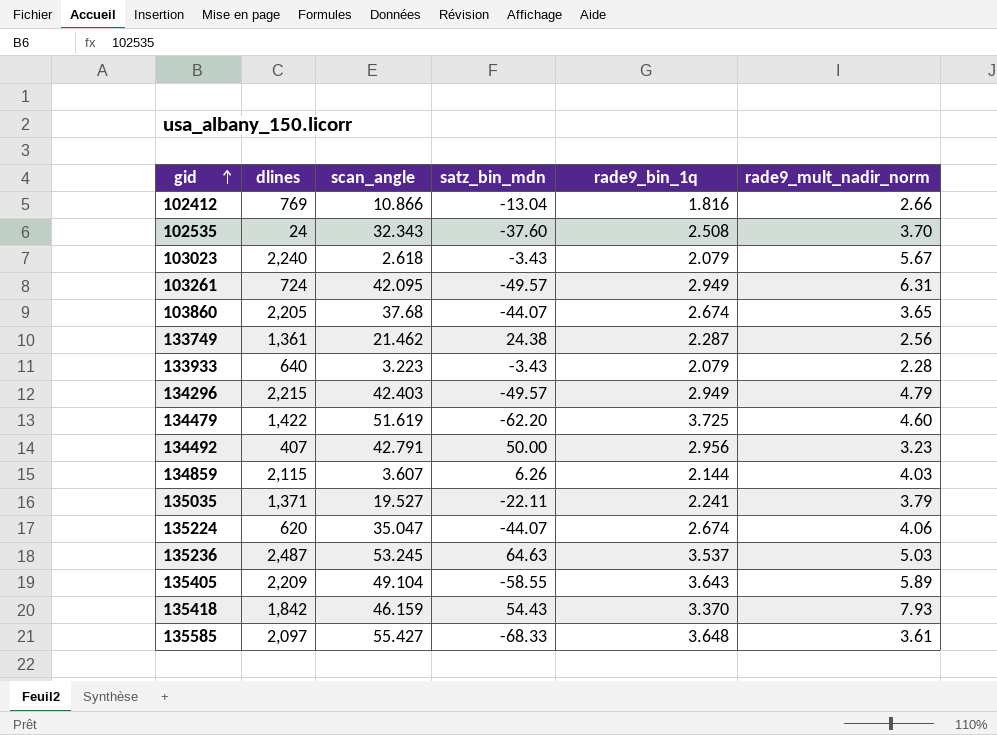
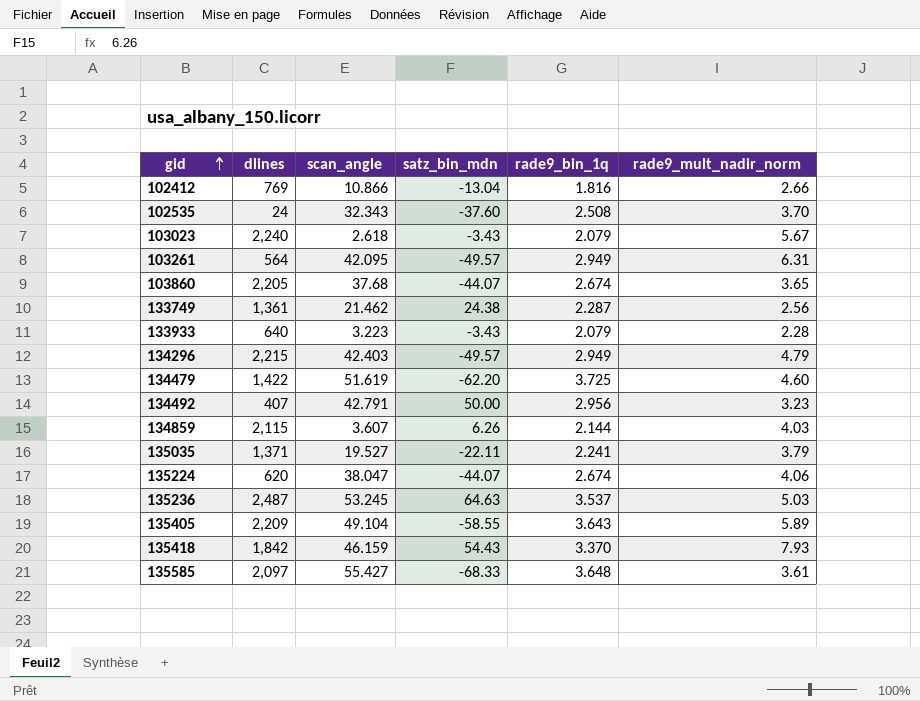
103261 | dlines: 724 -> 564
135224 | scan_angle: 35.047 -> 38.047

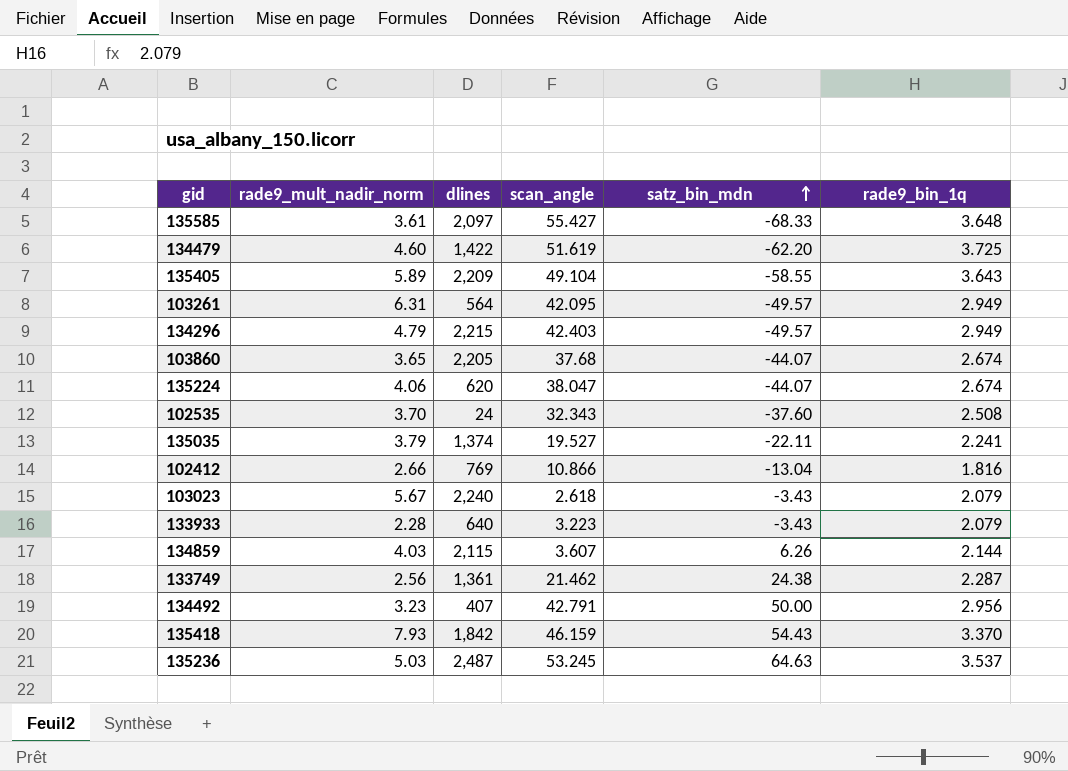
row order: gid ascending -> satz_bin_mdn ascending
column rade9_mult_nadir_norm | position: 6 -> 2
135035 | dlines: 1,371 -> 1,374

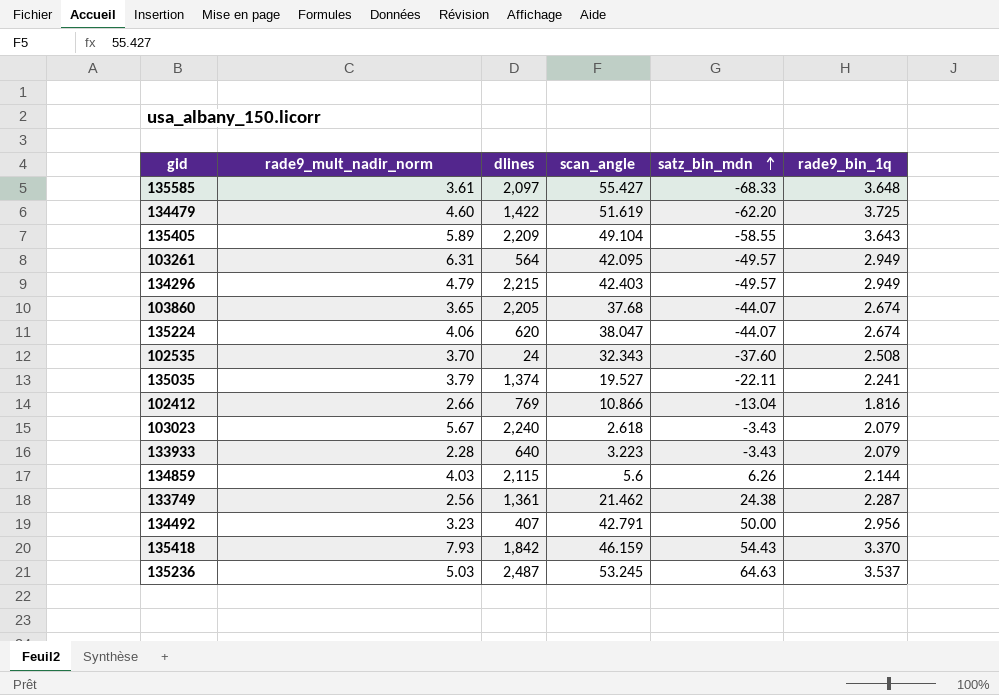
134859 | scan_angle: 3.607 -> 5.6

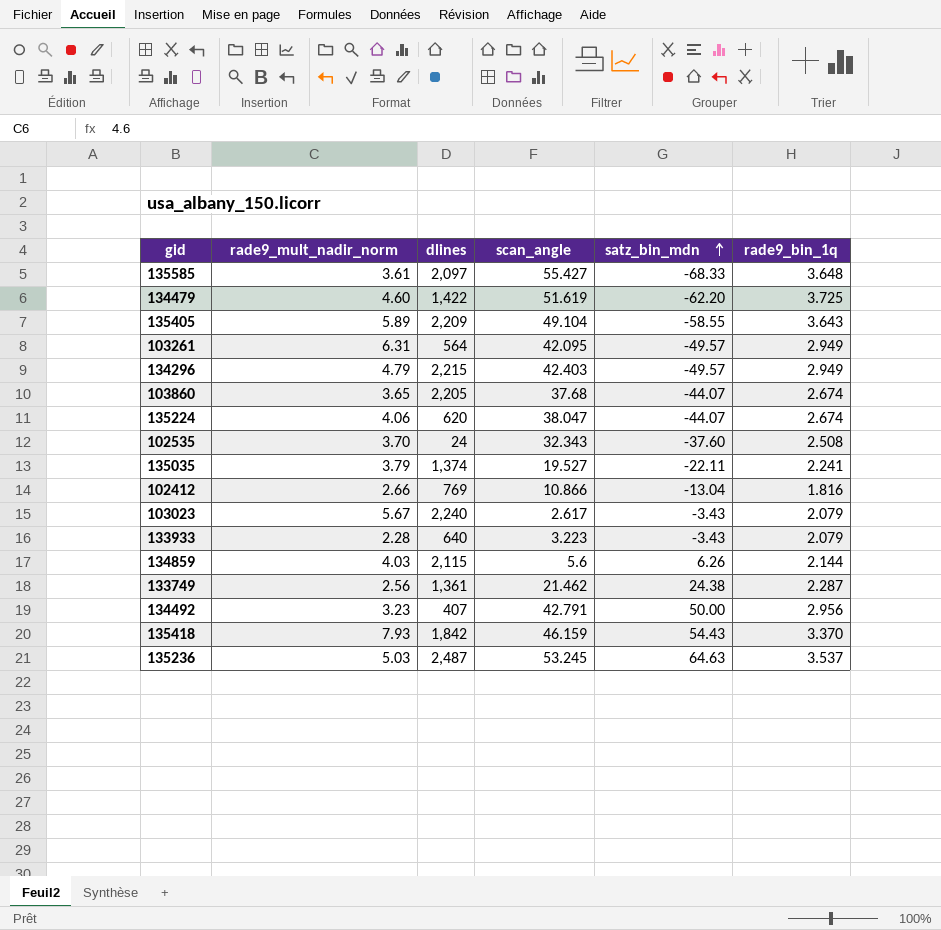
103023 | scan_angle: 2.618 -> 2.617

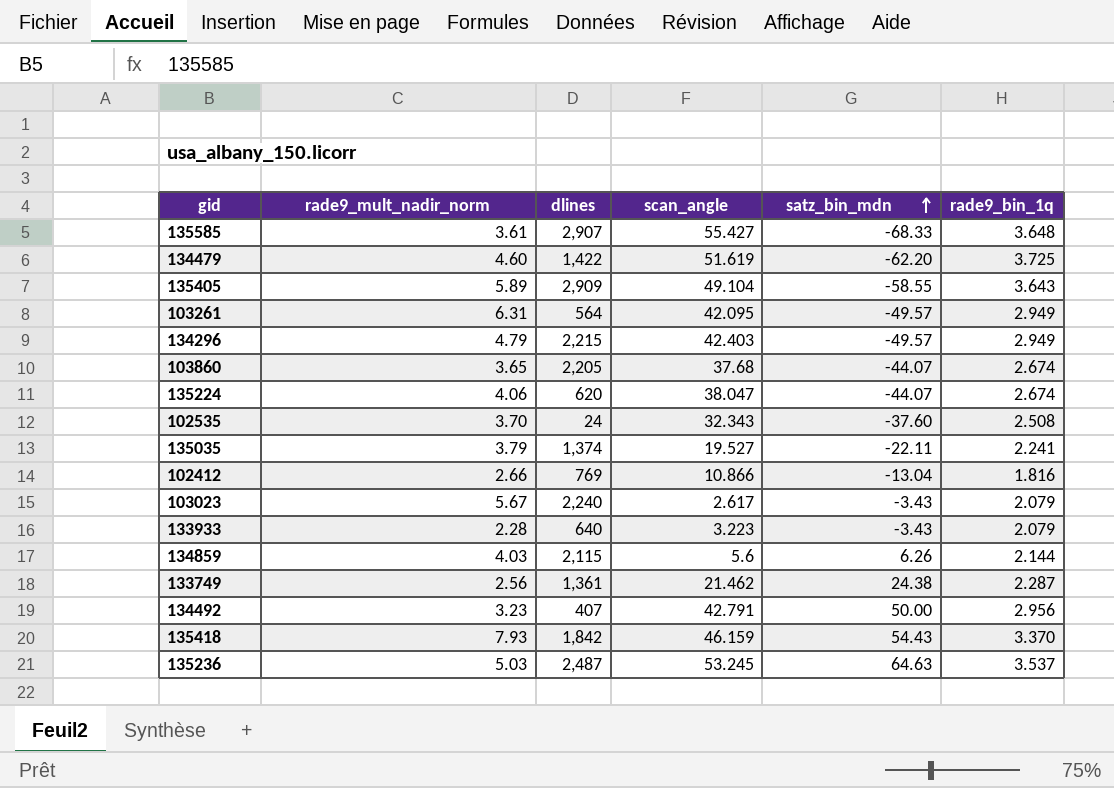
135585 | dlines: 2,097 -> 2,907
135405 | dlines: 2,209 -> 2,909

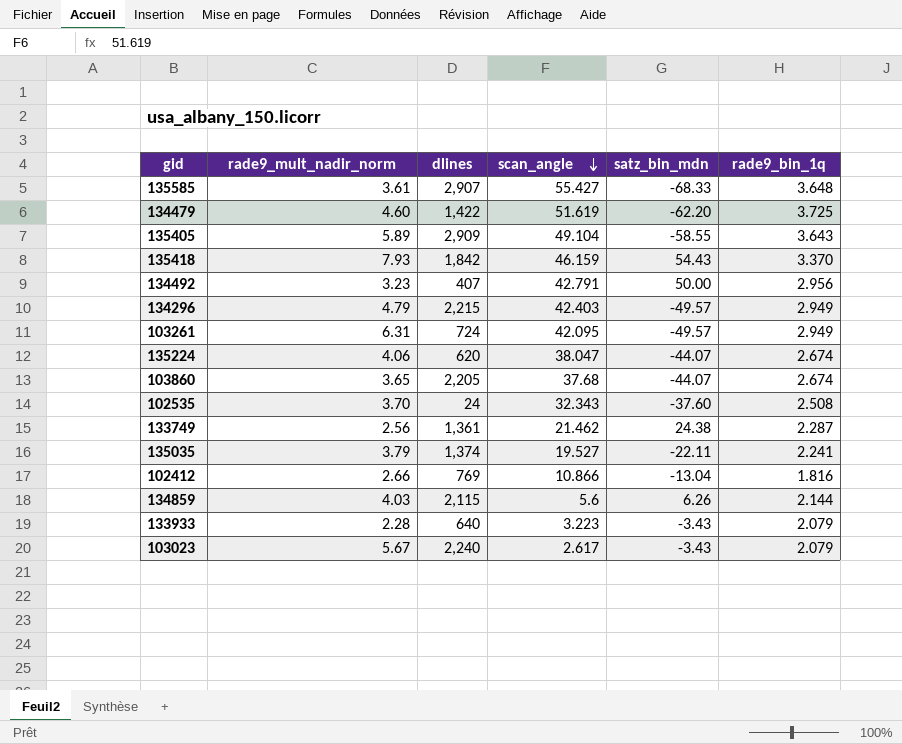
row order: satz_bin_mdn ascending -> scan_angle descending
row 135236: 5.03 | 2,487 | 53.245 | 64.63 | 3.537 -> none
103261 | dlines: 564 -> 724

